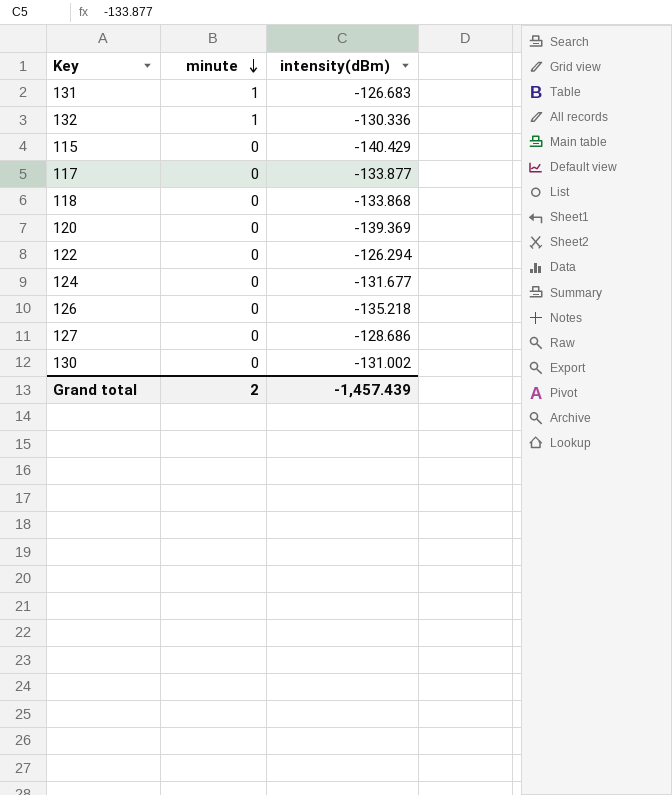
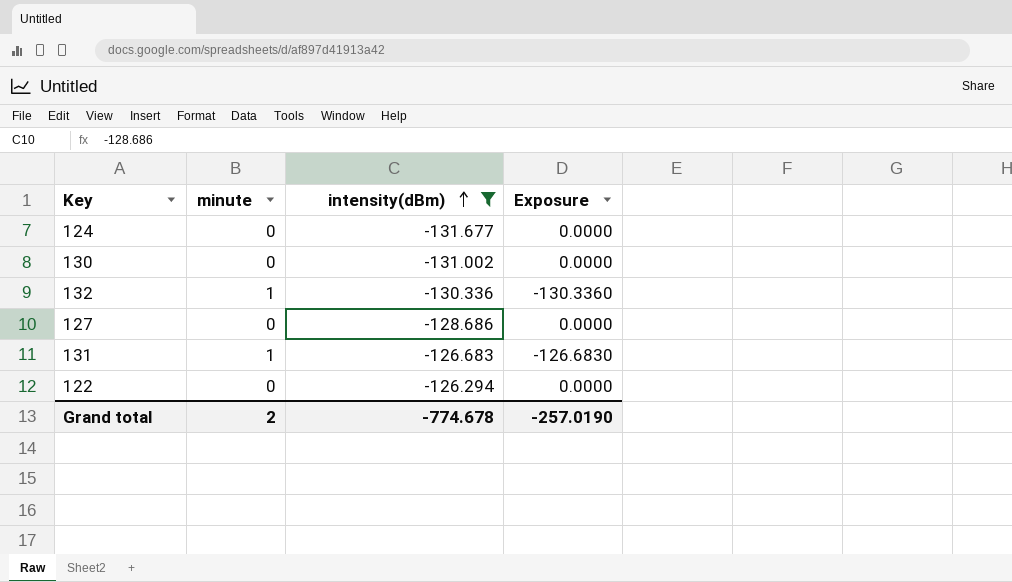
filter: none -> intensity(dBm) >= -131.677
row order: minute descending -> intensity(dBm) ascending
column Exposure | formula: none -> [minute] * [intensity(dBm)]
Grand total | intensity(dBm): -1,457.439 -> -774.678

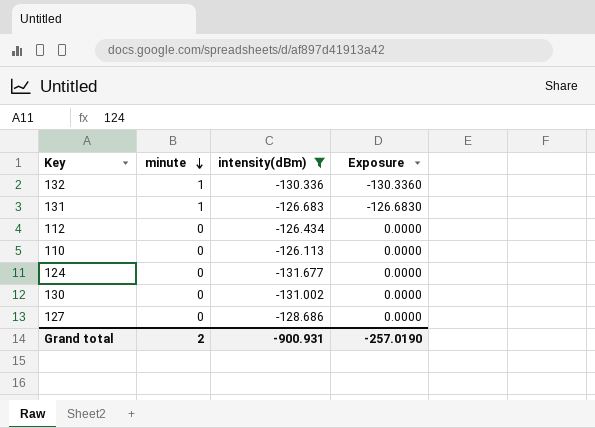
row order: intensity(dBm) ascending -> minute descending
row 122: 0 | -126.294 | 0.0000 -> none
row 112: none -> 0 | -126.434 | 0.0000
row 110: none -> 0 | -126.113 | 0.0000
Grand total | intensity(dBm): -774.678 -> -900.931

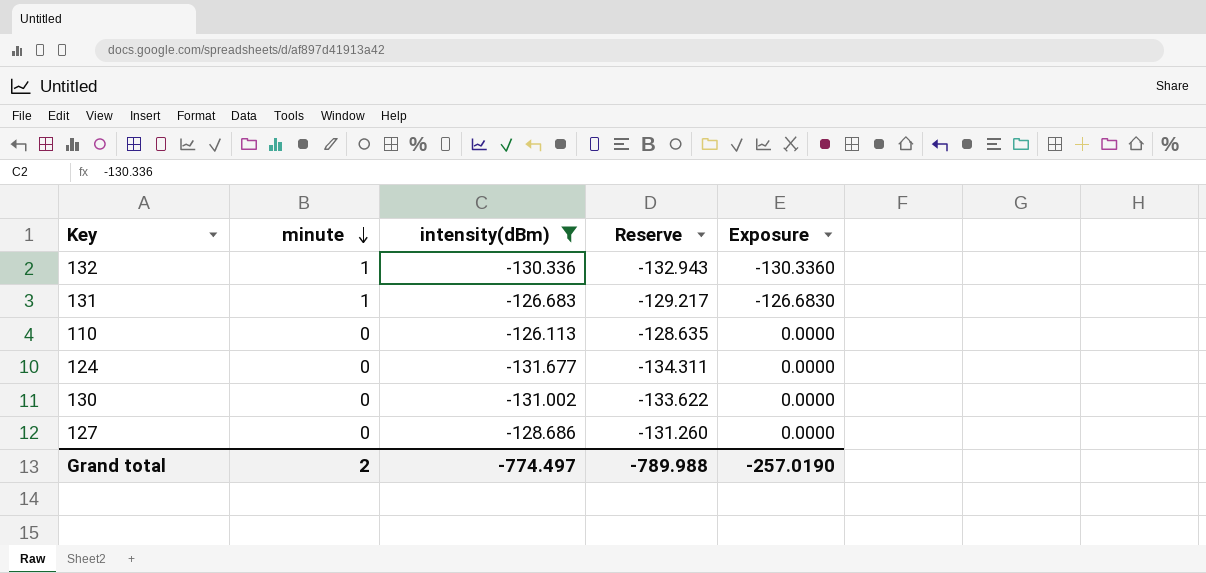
column Reserve | formula: none -> [intensity(dBm)] * 1.02
row 112: 0 | -126.434 | 0.0000 -> none
Grand total | intensity(dBm): -900.931 -> -774.497

